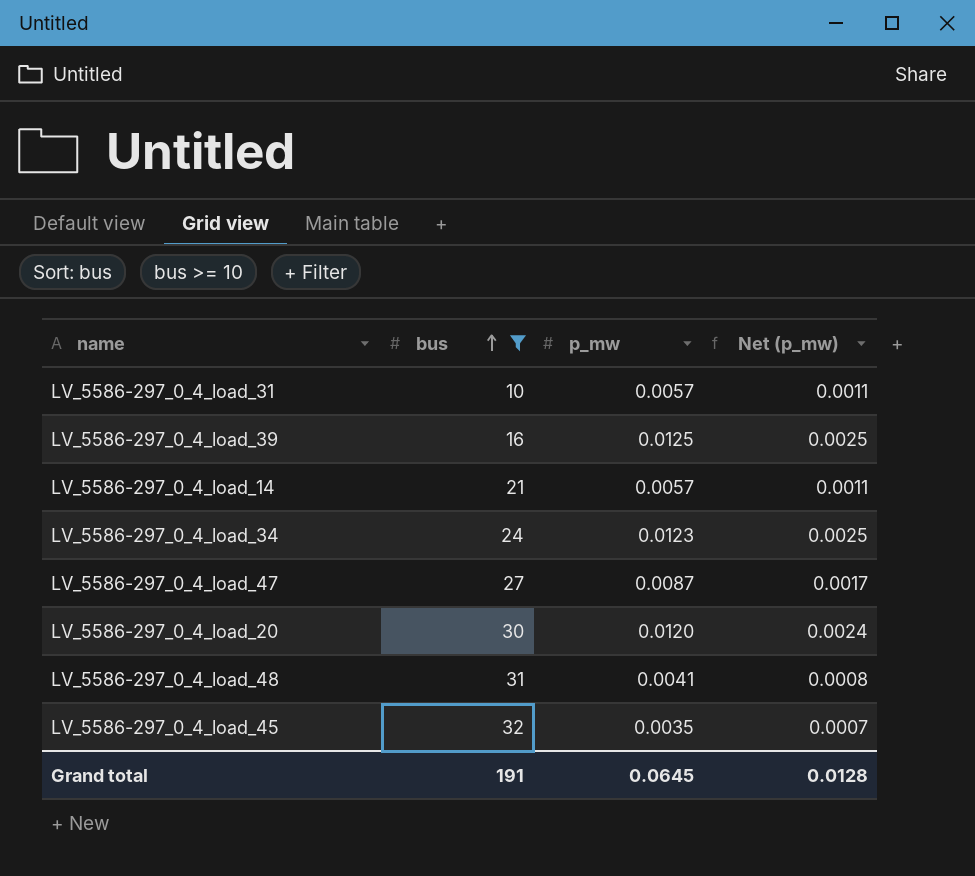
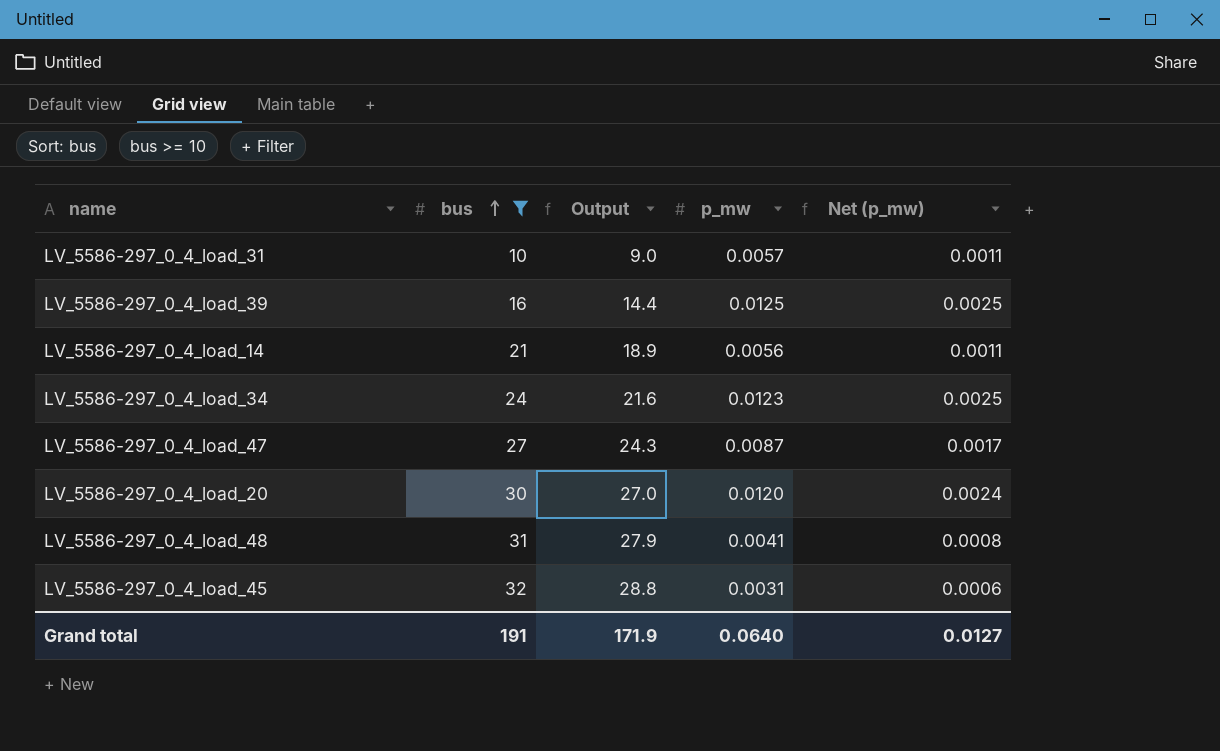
column Output | formula: none -> [bus] * 0.9
LV_5586-297_0_4_load_14 | p_mw: 0.0057 -> 0.0056
LV_5586-297_0_4_load_45 | p_mw: 0.0035 -> 0.0031
LV_5586-297_0_4_load_45 | Net (p_mw): 0.0007 -> 0.0006
Grand total | p_mw: 0.0645 -> 0.0640
Grand total | Net (p_mw): 0.0128 -> 0.0127

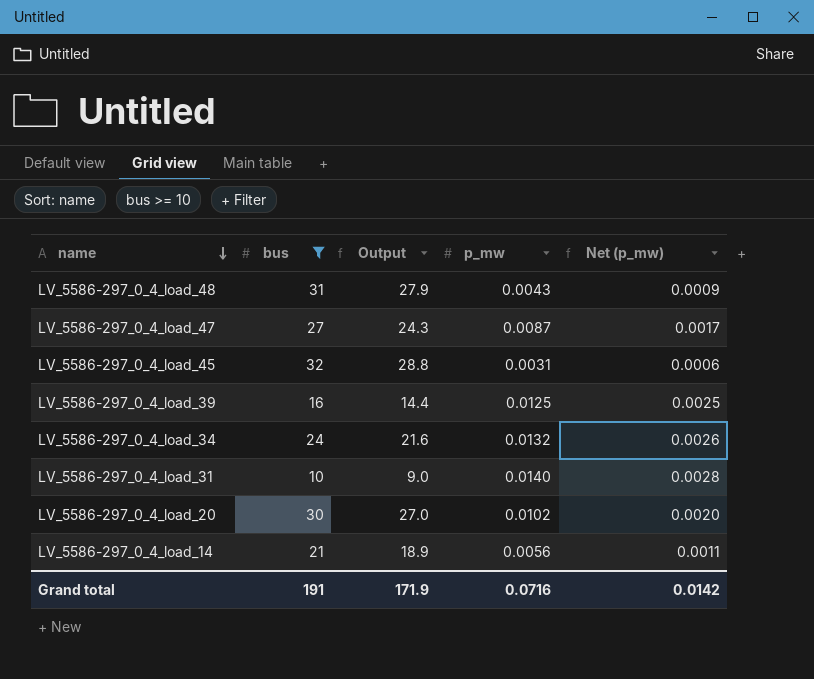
row order: bus ascending -> name descending
LV_5586-297_0_4_load_48 | p_mw: 0.0041 -> 0.0043
LV_5586-297_0_4_load_48 | Net (p_mw): 0.0008 -> 0.0009
LV_5586-297_0_4_load_34 | p_mw: 0.0123 -> 0.0132
LV_5586-297_0_4_load_34 | Net (p_mw): 0.0025 -> 0.0026
LV_5586-297_0_4_load_31 | p_mw: 0.0057 -> 0.0140
LV_5586-297_0_4_load_31 | Net (p_mw): 0.0011 -> 0.0028
LV_5586-297_0_4_load_20 | p_mw: 0.0120 -> 0.0102
LV_5586-297_0_4_load_20 | Net (p_mw): 0.0024 -> 0.0020
Grand total | p_mw: 0.0640 -> 0.0716
Grand total | Net (p_mw): 0.0127 -> 0.0142

